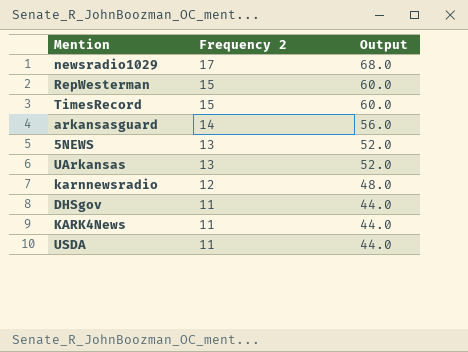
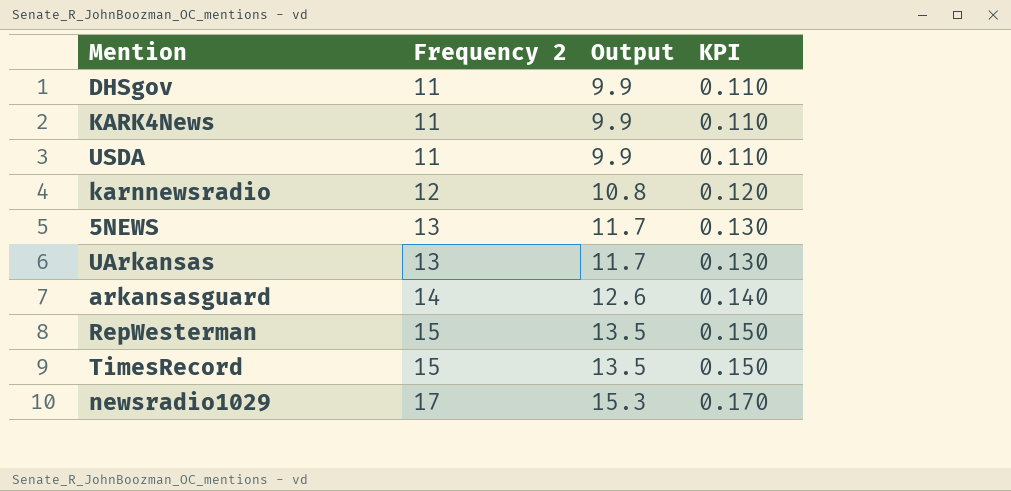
row order: Frequency 2 descending -> Frequency 2 ascending
column Output | formula: [Frequency 2] * 4 -> [Frequency 2] * 0.9
column KPI | formula: none -> [Frequency 2] * 0.01

